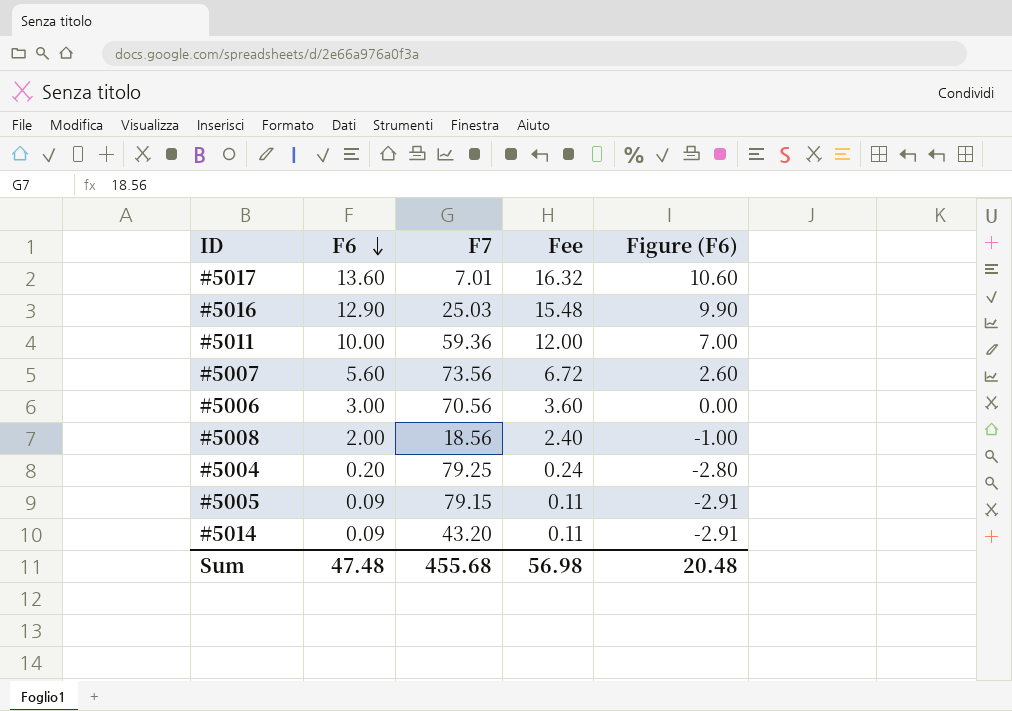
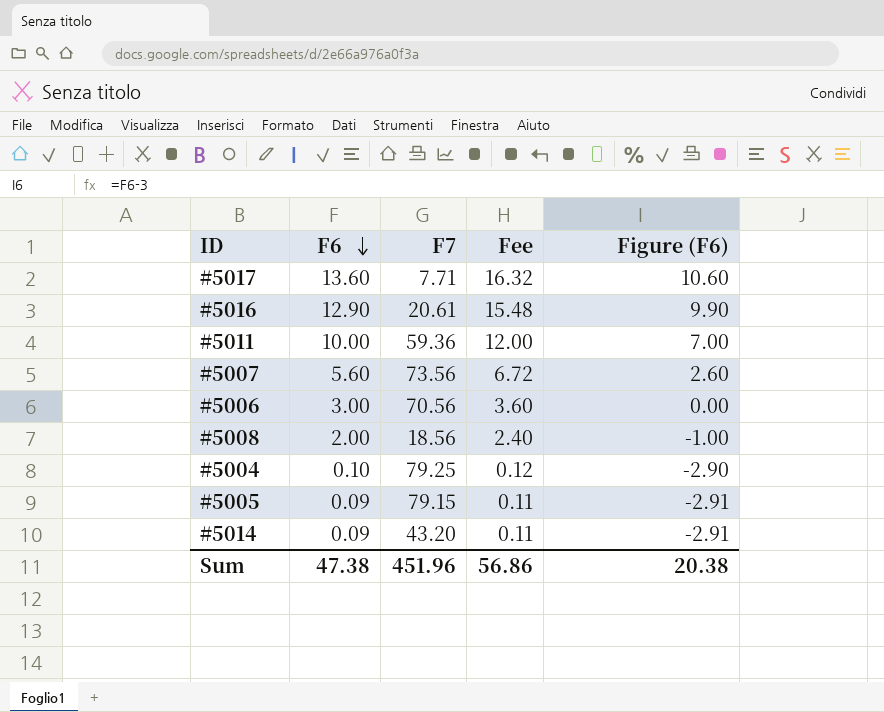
#5017 | F7: 7.01 -> 7.71
#5016 | F7: 25.03 -> 20.61
#5004 | F6: 0.20 -> 0.10
#5004 | Fee: 0.24 -> 0.12
#5004 | Figure (F6): -2.80 -> -2.90
Sum | F6: 47.48 -> 47.38
Sum | F7: 455.68 -> 451.96
Sum | Fee: 56.98 -> 56.86
Sum | Figure (F6): 20.48 -> 20.38

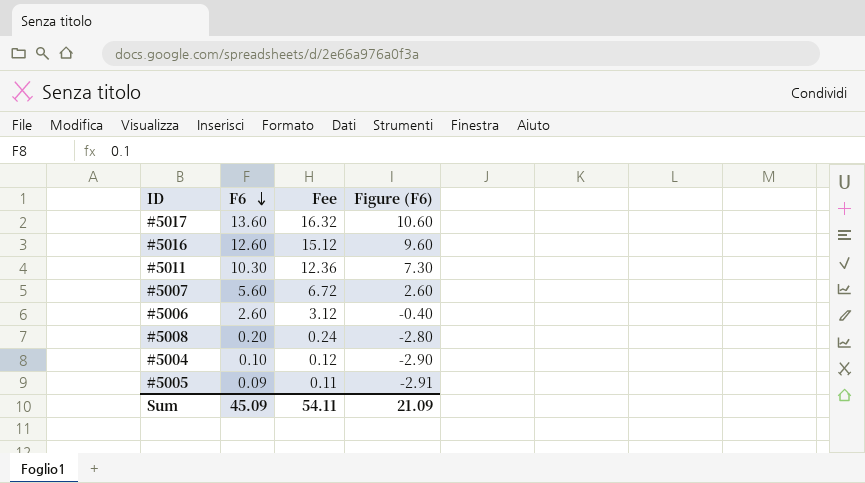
column F7 | position: 3 -> none
row #5014: 0.09 | 43.20 | 0.11 | -2.91 -> none
#5016 | F6: 12.90 -> 12.60
#5016 | Fee: 15.48 -> 15.12
#5016 | Figure (F6): 9.90 -> 9.60
#5011 | F6: 10.00 -> 10.30
#5011 | Fee: 12.00 -> 12.36
#5011 | Figure (F6): 7.00 -> 7.30
#5006 | F6: 3.00 -> 2.60
#5006 | Fee: 3.60 -> 3.12
#5006 | Figure (F6): 0.00 -> -0.40
#5008 | F6: 2.00 -> 0.20
#5008 | Fee: 2.40 -> 0.24
#5008 | Figure (F6): -1.00 -> -2.80
Sum | F6: 47.38 -> 45.09
Sum | Fee: 56.86 -> 54.11
Sum | Figure (F6): 20.38 -> 21.09

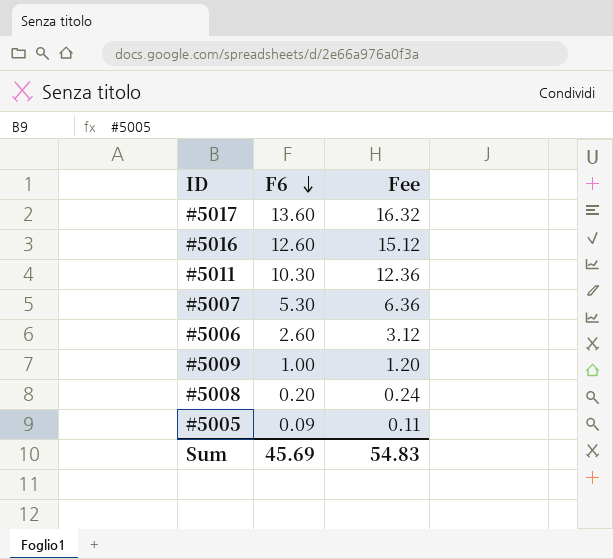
column Figure (F6) | formula: [F6] - 3 -> none
row #5004: 0.10 | 0.12 | -2.90 -> none
#5007 | F6: 5.60 -> 5.30
#5007 | Fee: 6.72 -> 6.36
row #5009: none -> 1.00 | 1.20
Sum | F6: 45.09 -> 45.69
Sum | Fee: 54.11 -> 54.83

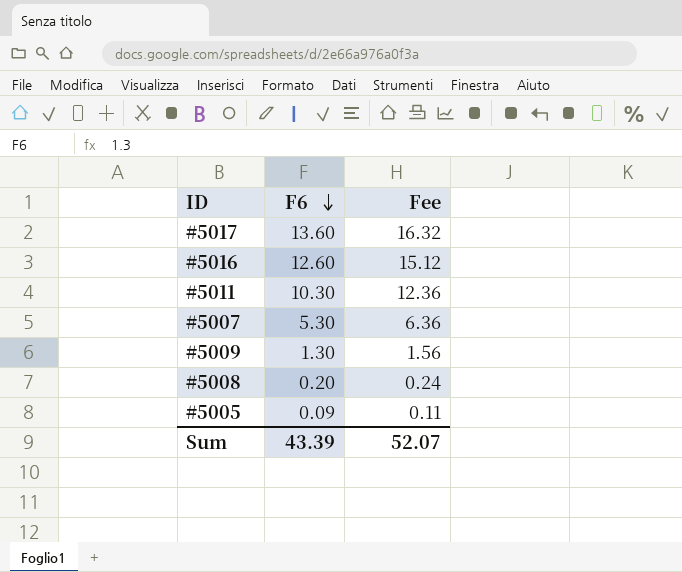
row #5006: 2.60 | 3.12 -> none
#5009 | F6: 1.00 -> 1.30
#5009 | Fee: 1.20 -> 1.56
Sum | F6: 45.69 -> 43.39
Sum | Fee: 54.83 -> 52.07

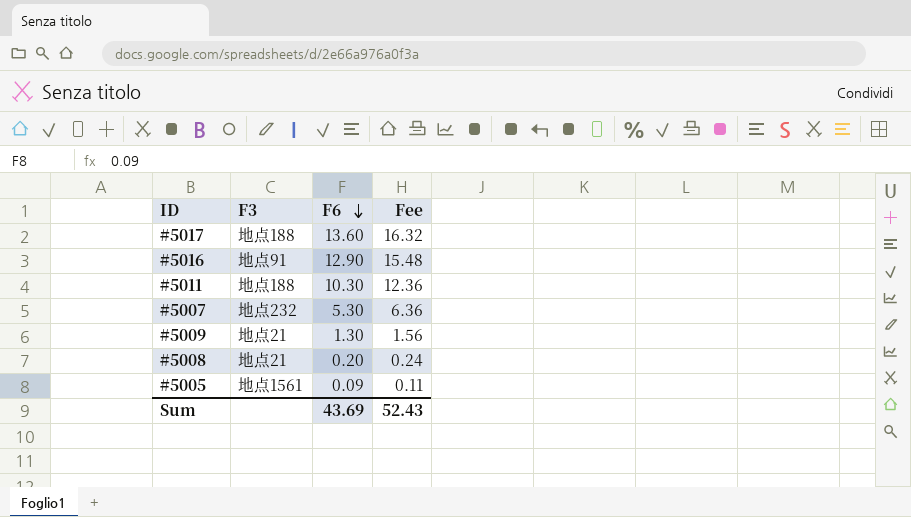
column F3 | position: none -> 2
#5016 | F6: 12.60 -> 12.90
#5016 | Fee: 15.12 -> 15.48
Sum | F6: 43.39 -> 43.69
Sum | Fee: 52.07 -> 52.43

